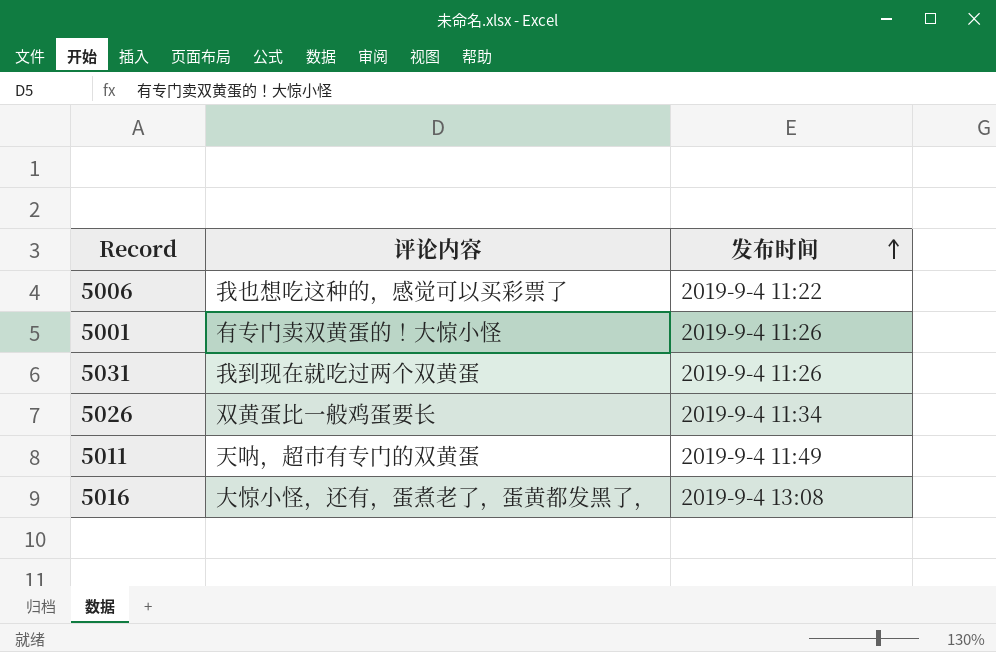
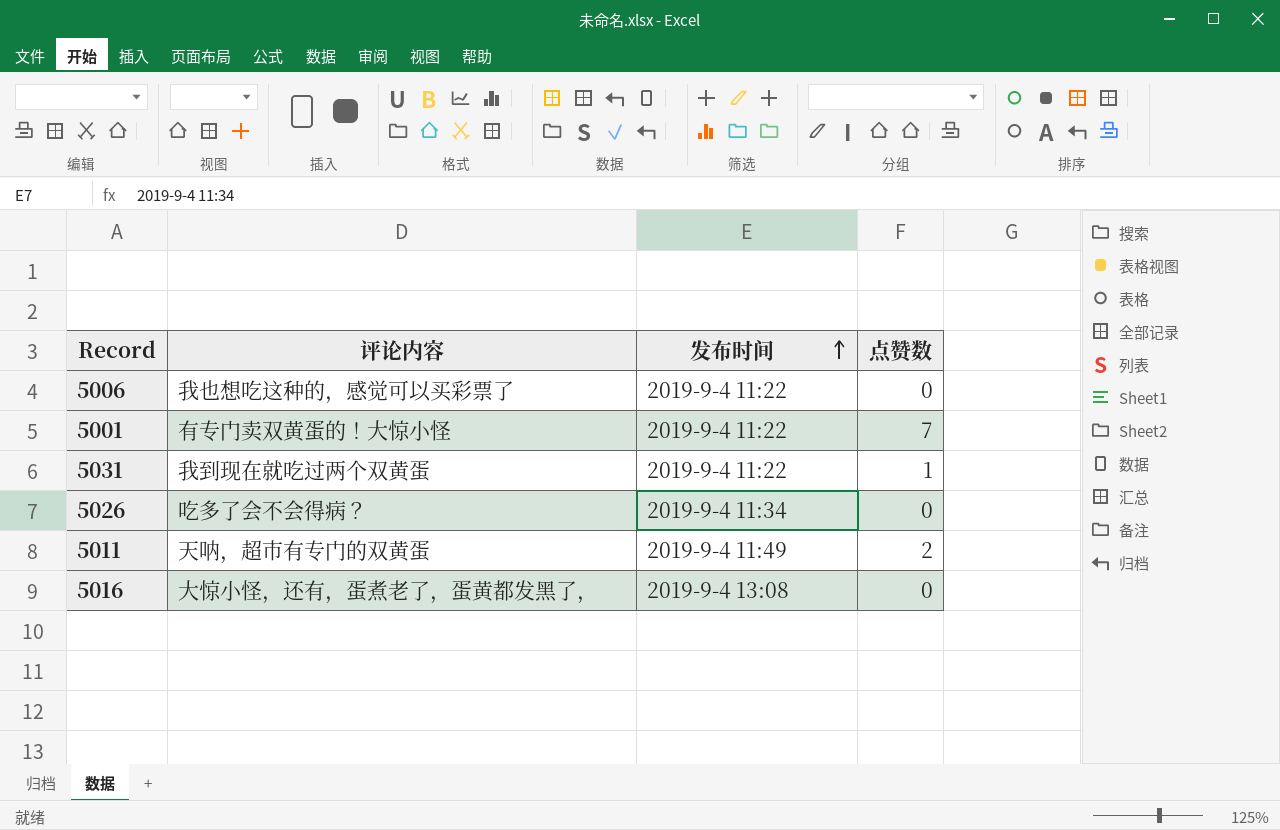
column 点赞数 | position: none -> 4
5001 | 发布时间: 2019-9-4 11:26 -> 2019-9-4 11:22
5031 | 发布时间: 2019-9-4 11:26 -> 2019-9-4 11:22
5026 | 评论内容: 双黄蛋比一般鸡蛋要长 -> 吃多了会不会得病？

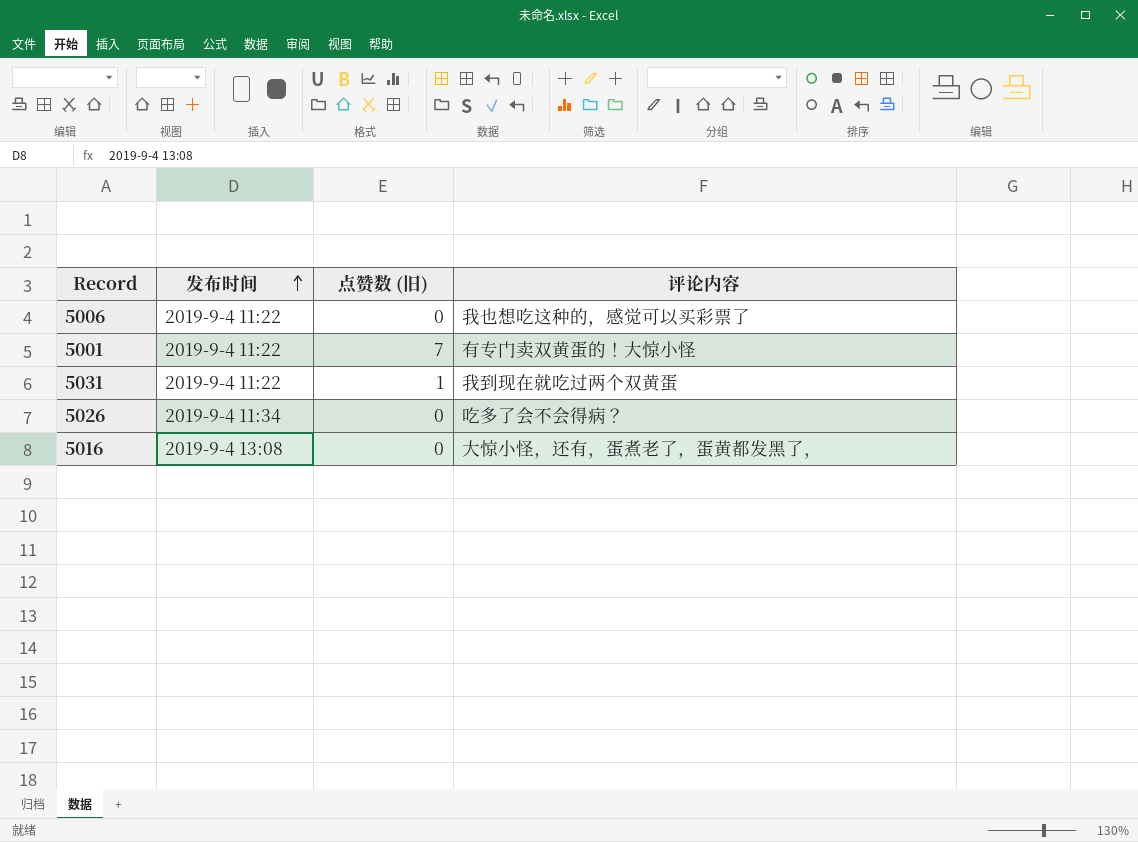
column name: 点赞数 -> 点赞数 (旧)
column 评论内容 | position: 2 -> 4
row 5011: 天呐，超市有专门的双黄蛋 | 2019-9-4 11:49 | 2 -> none

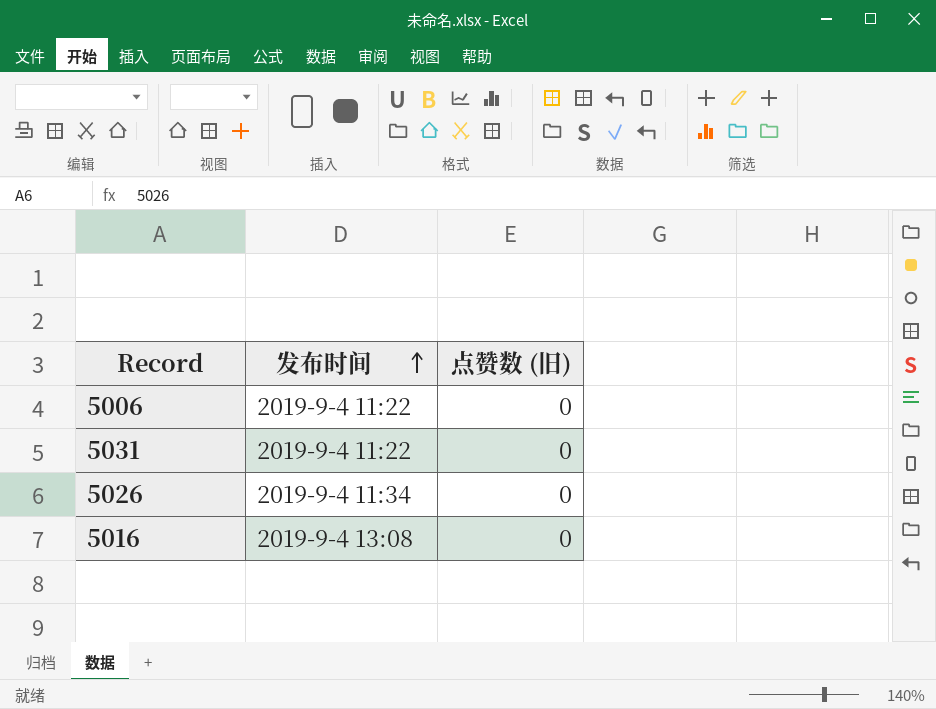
column 评论内容 | position: 4 -> none
row 5001: 2019-9-4 11:22 | 7 | 有专门卖双黄蛋的！大惊小怪 -> none
5031 | 点赞数 (旧): 1 -> 0

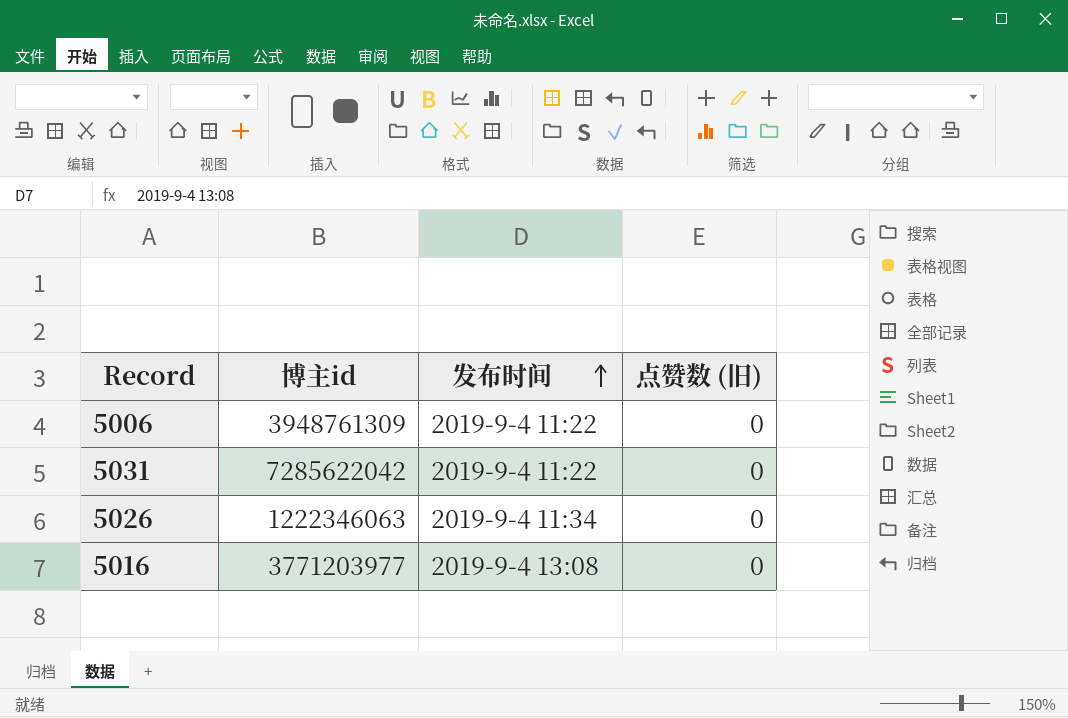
column 博主id | position: none -> 2

